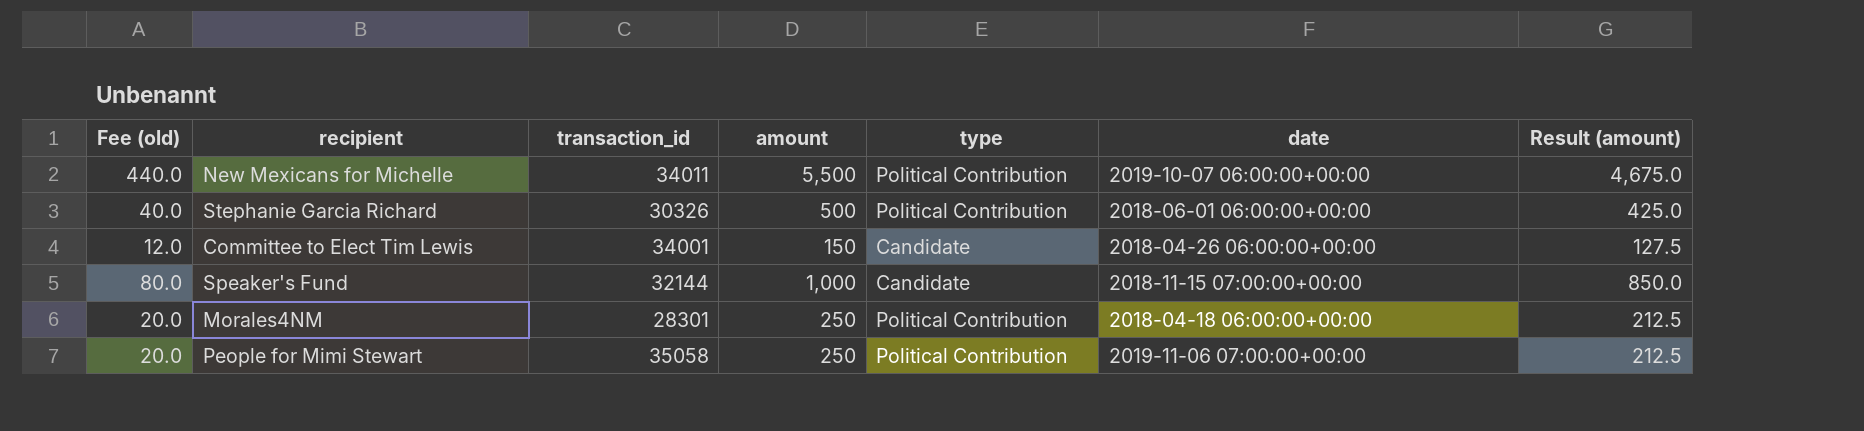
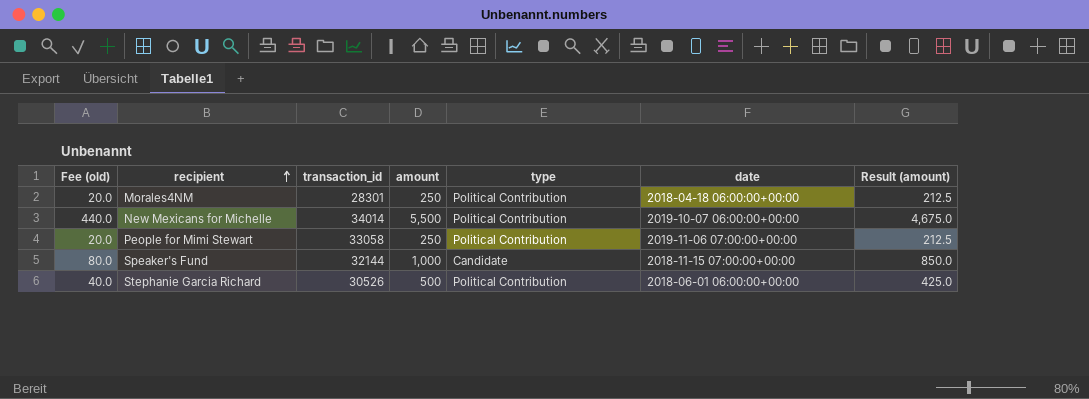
row order: none -> recipient ascending
row Committee to Elect Tim Lewis: 12.0 | 34001 | 150 | Candidate | 2018-04-26 06:00:00+00:00 | 127.5 -> none
New Mexicans for Michelle | transaction_id: 34011 -> 34014
People for Mimi Stewart | transaction_id: 35058 -> 33058
Stephanie Garcia Richard | transaction_id: 30326 -> 30526

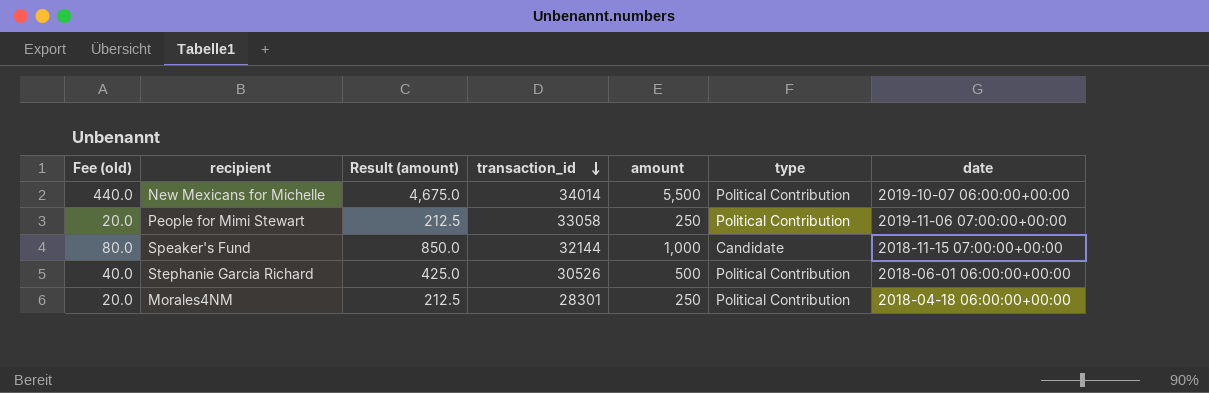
row order: recipient ascending -> transaction_id descending
column Result (amount) | position: 7 -> 3

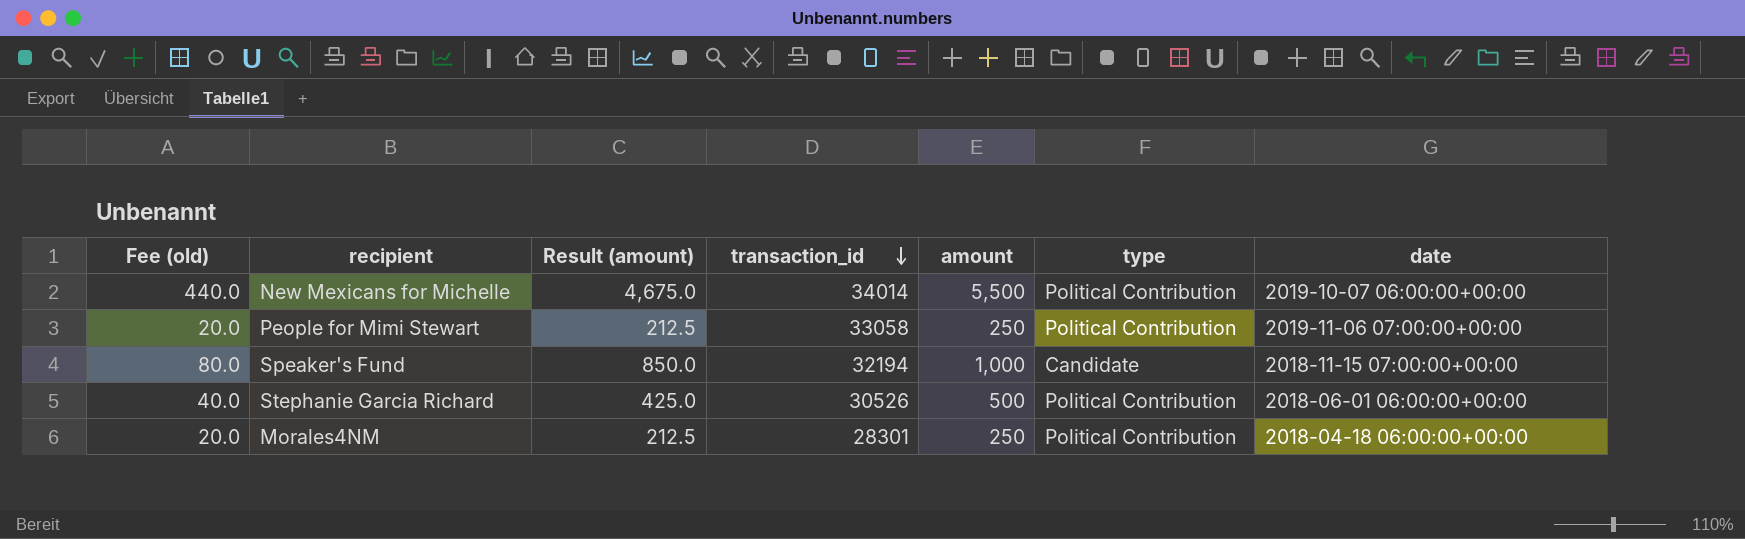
Speaker's Fund | transaction_id: 32144 -> 32194

